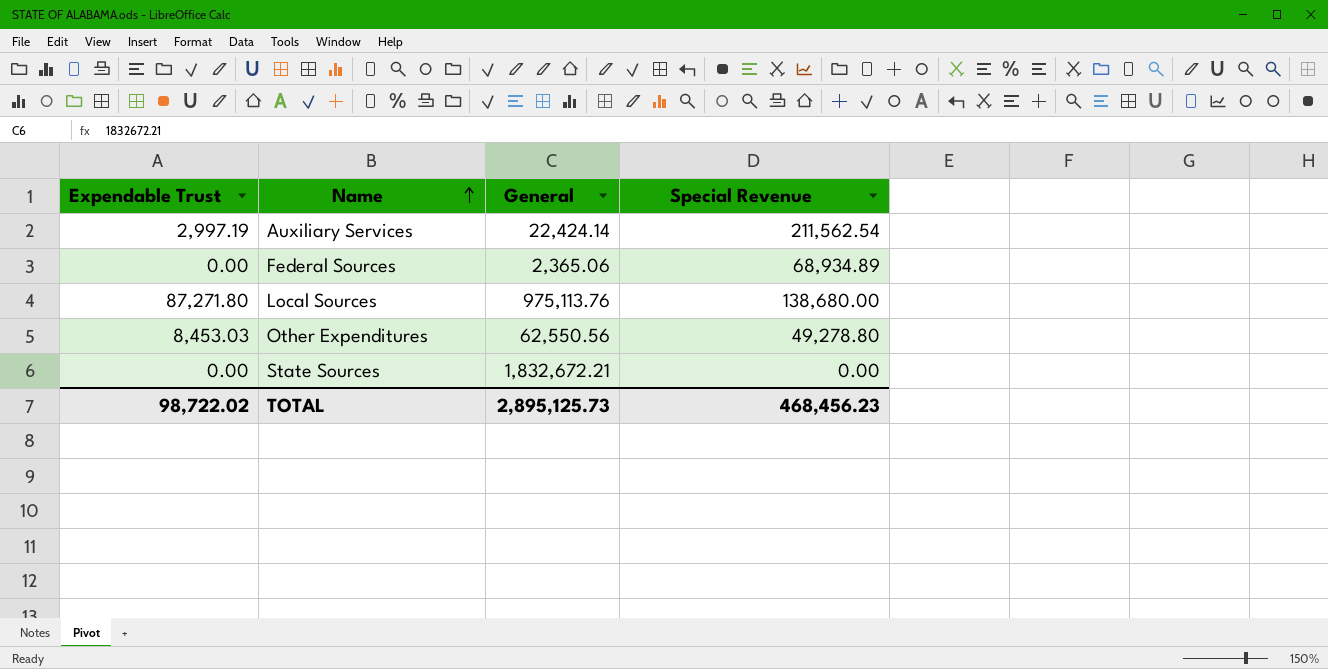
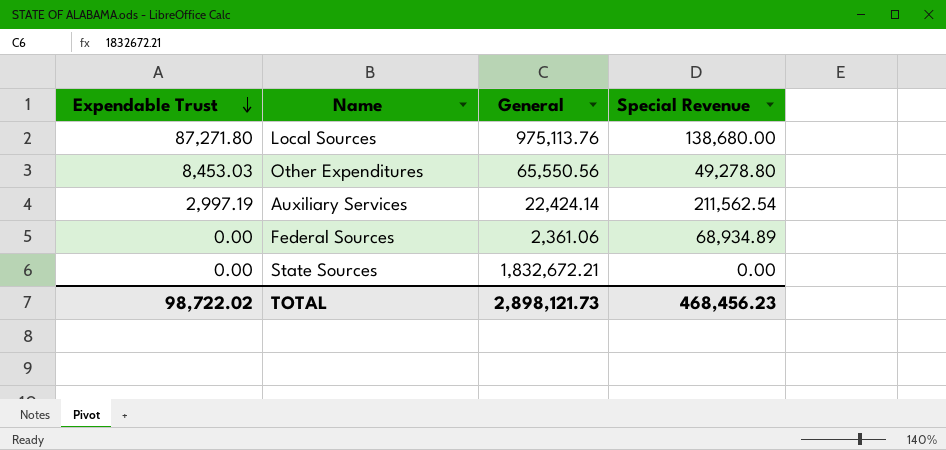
row order: Name ascending -> Expendable Trust descending
Other Expenditures | General: 62,550.56 -> 65,550.56
Federal Sources | General: 2,365.06 -> 2,361.06
TOTAL | General: 2,895,125.73 -> 2,898,121.73

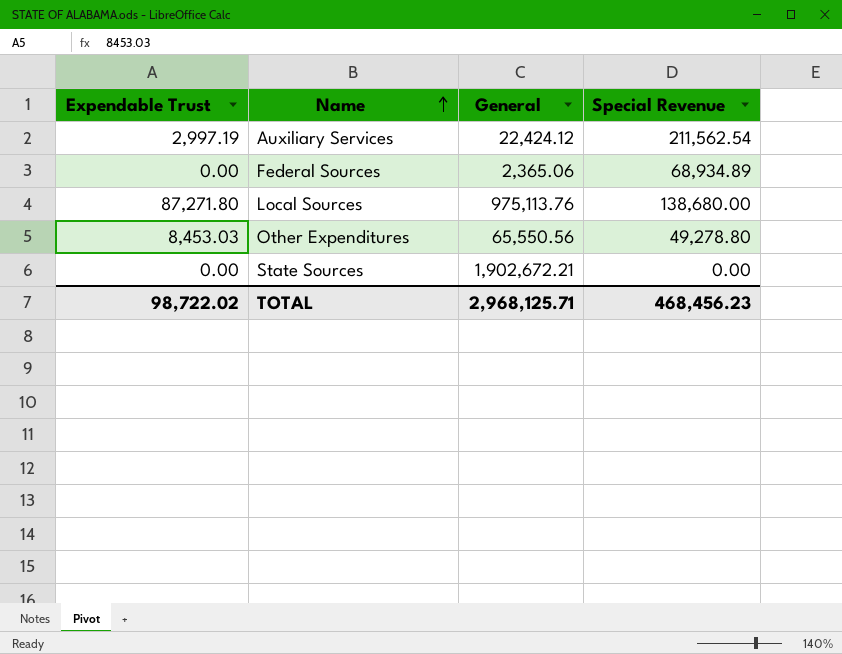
row order: Expendable Trust descending -> Name ascending
Auxiliary Services | General: 22,424.14 -> 22,424.12
Federal Sources | General: 2,361.06 -> 2,365.06
State Sources | General: 1,832,672.21 -> 1,902,672.21
TOTAL | General: 2,898,121.73 -> 2,968,125.71

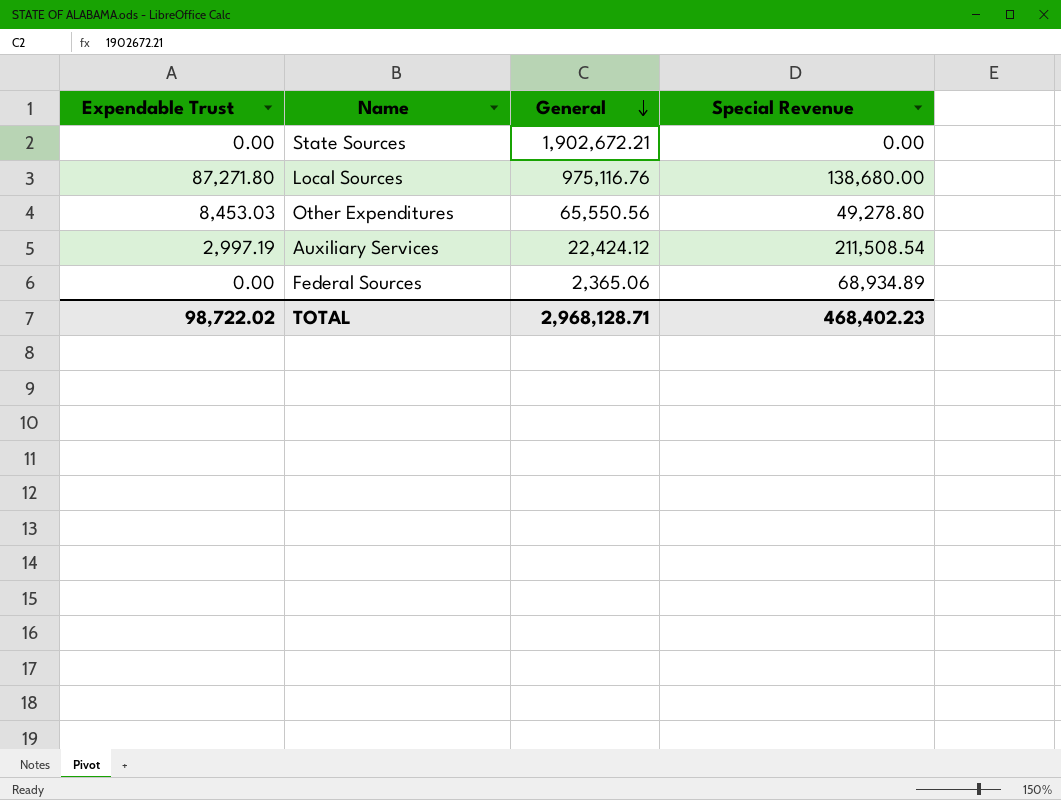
row order: Name ascending -> General descending
Local Sources | General: 975,113.76 -> 975,116.76
Auxiliary Services | Special Revenue: 211,562.54 -> 211,508.54
TOTAL | General: 2,968,125.71 -> 2,968,128.71
TOTAL | Special Revenue: 468,456.23 -> 468,402.23

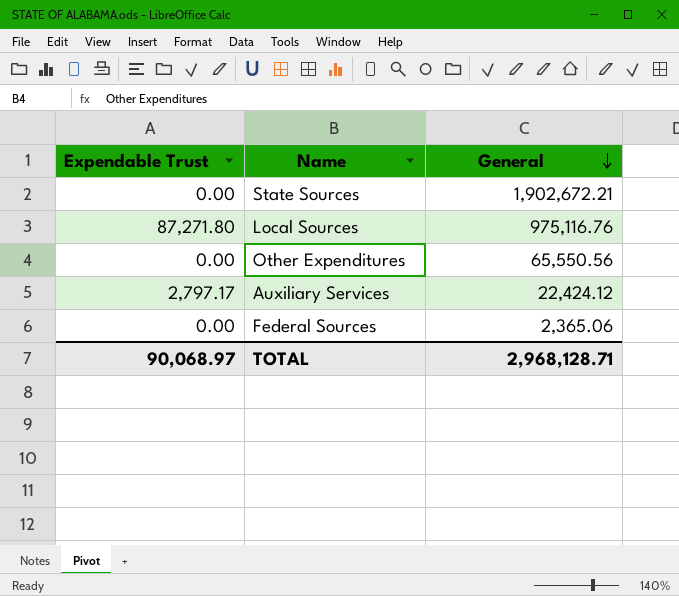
column Special Revenue | position: 4 -> none
Other Expenditures | Expendable Trust: 8,453.03 -> 0.00
Auxiliary Services | Expendable Trust: 2,997.19 -> 2,797.17
TOTAL | Expendable Trust: 98,722.02 -> 90,068.97

